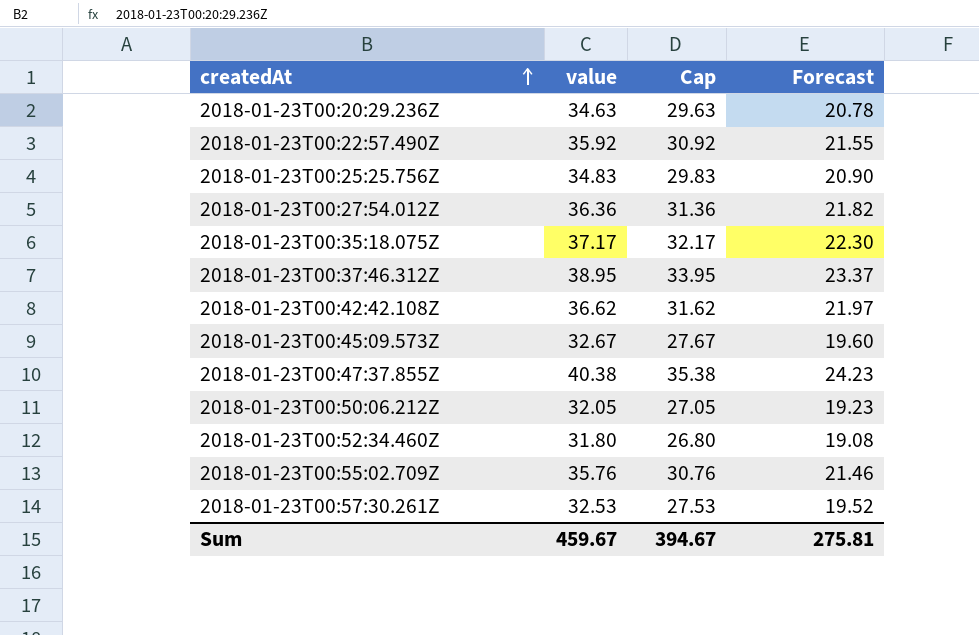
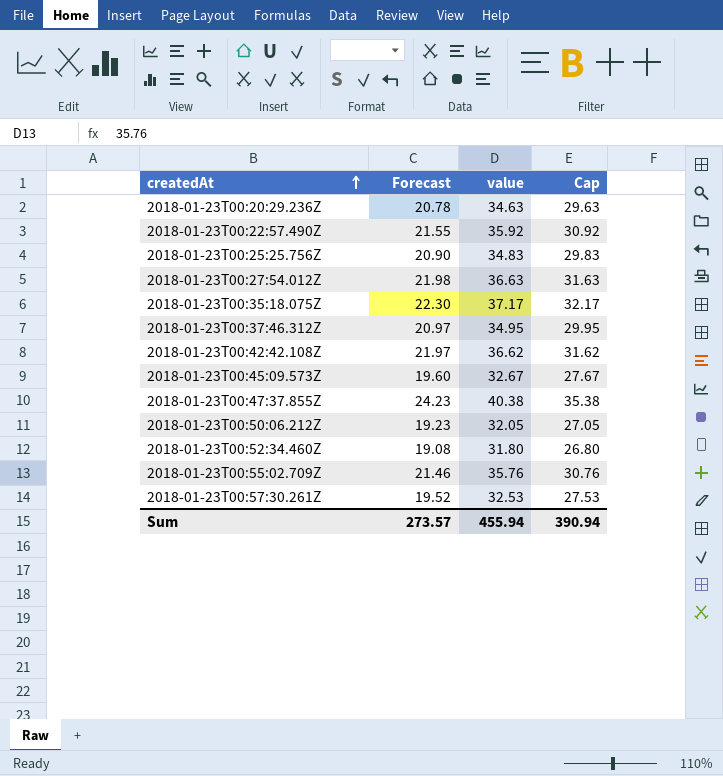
column Forecast | position: 4 -> 2
2018-01-23T00:27:54.012Z | Forecast: 21.82 -> 21.98
2018-01-23T00:27:54.012Z | value: 36.36 -> 36.63
2018-01-23T00:27:54.012Z | Cap: 31.36 -> 31.63
2018-01-23T00:37:46.312Z | Forecast: 23.37 -> 20.97
2018-01-23T00:37:46.312Z | value: 38.95 -> 34.95
2018-01-23T00:37:46.312Z | Cap: 33.95 -> 29.95
Sum | Forecast: 275.81 -> 273.57
Sum | value: 459.67 -> 455.94
Sum | Cap: 394.67 -> 390.94

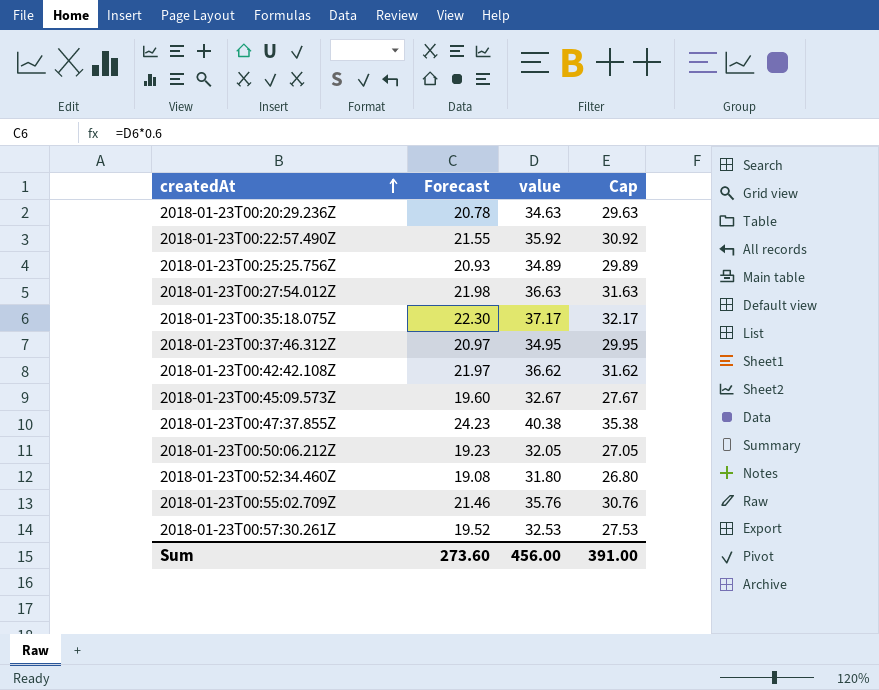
2018-01-23T00:25:25.756Z | Forecast: 20.90 -> 20.93
2018-01-23T00:25:25.756Z | value: 34.83 -> 34.89
2018-01-23T00:25:25.756Z | Cap: 29.83 -> 29.89
Sum | Forecast: 273.57 -> 273.60
Sum | value: 455.94 -> 456.00
Sum | Cap: 390.94 -> 391.00

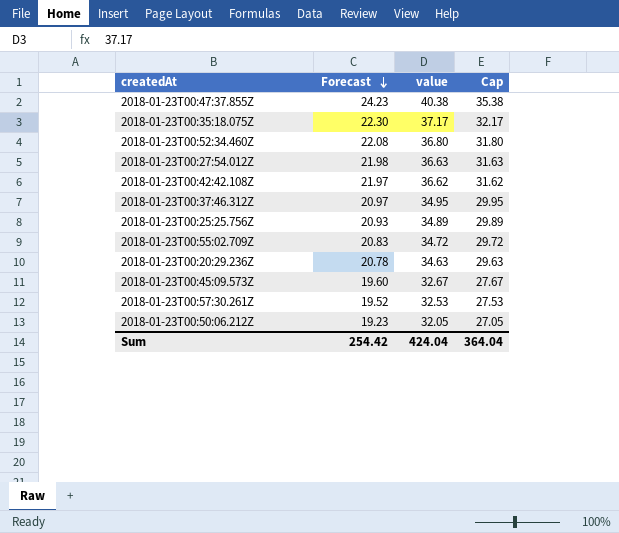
row order: createdAt ascending -> Forecast descending
row 2018-01-23T00:22:57.490Z: 21.55 | 35.92 | 30.92 -> none
2018-01-23T00:52:34.460Z | Forecast: 19.08 -> 22.08
2018-01-23T00:52:34.460Z | value: 31.80 -> 36.80
2018-01-23T00:52:34.460Z | Cap: 26.80 -> 31.80
2018-01-23T00:55:02.709Z | Forecast: 21.46 -> 20.83
2018-01-23T00:55:02.709Z | value: 35.76 -> 34.72
2018-01-23T00:55:02.709Z | Cap: 30.76 -> 29.72
Sum | Forecast: 273.60 -> 254.42
Sum | value: 456.00 -> 424.04
Sum | Cap: 391.00 -> 364.04

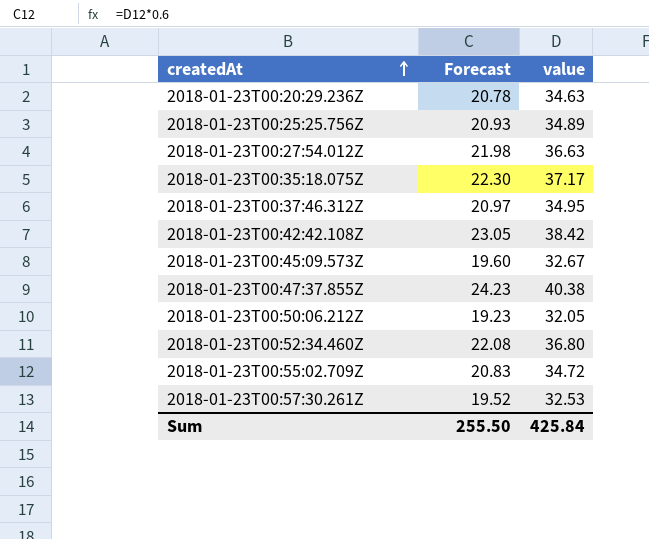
row order: Forecast descending -> createdAt ascending
column Cap | formula: [value] - 5 -> none
2018-01-23T00:42:42.108Z | Forecast: 21.97 -> 23.05
2018-01-23T00:42:42.108Z | value: 36.62 -> 38.42
Sum | Forecast: 254.42 -> 255.50
Sum | value: 424.04 -> 425.84

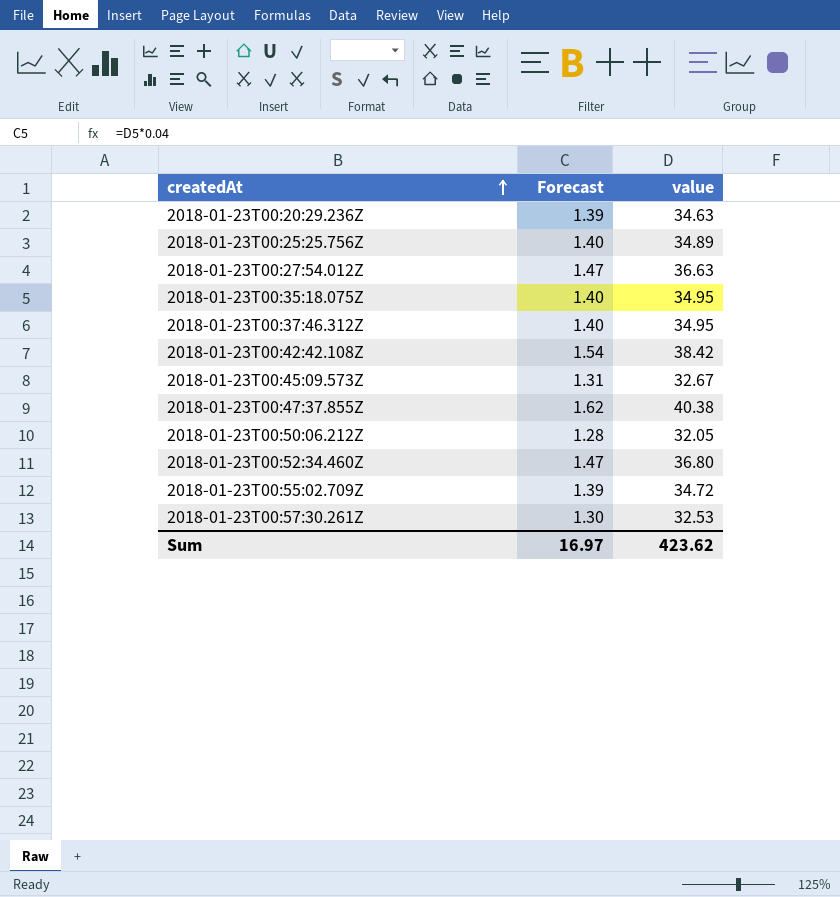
column Forecast | formula: [value] * 0.6 -> [value] * 0.04
2018-01-23T00:35:18.075Z | value: 37.17 -> 34.95
Sum | Forecast: 255.50 -> 16.97
Sum | value: 425.84 -> 423.62

